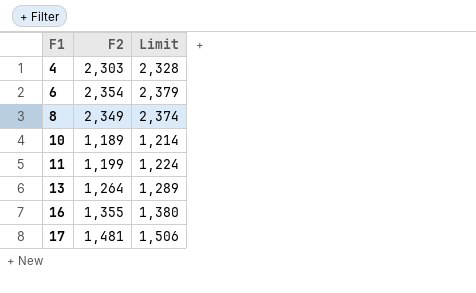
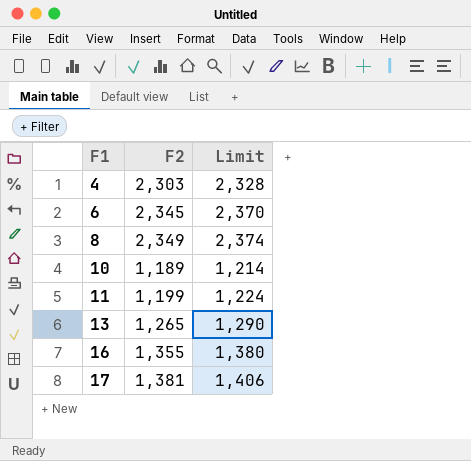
6 | F2: 2,354 -> 2,345
6 | Limit: 2,379 -> 2,370
13 | F2: 1,264 -> 1,265
13 | Limit: 1,289 -> 1,290
17 | F2: 1,481 -> 1,381
17 | Limit: 1,506 -> 1,406

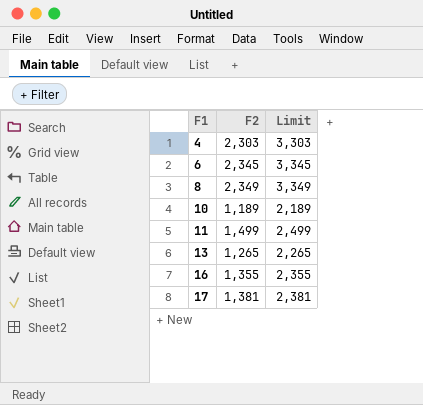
column Limit | formula: [F2] + 25 -> [F2] + 1000
11 | F2: 1,199 -> 1,499

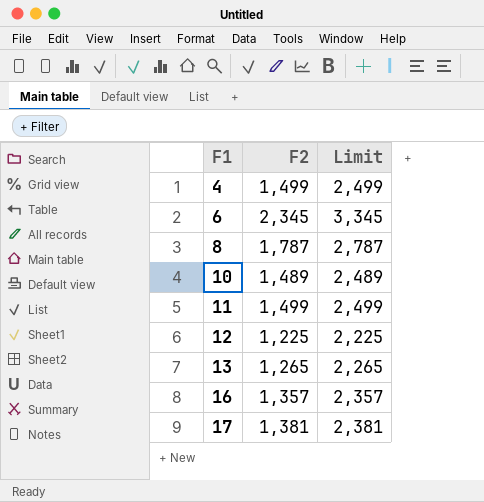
4 | F2: 2,303 -> 1,499
4 | Limit: 3,303 -> 2,499
8 | F2: 2,349 -> 1,787
8 | Limit: 3,349 -> 2,787
10 | F2: 1,189 -> 1,489
10 | Limit: 2,189 -> 2,489
row 12: none -> 1,225 | 2,225
16 | F2: 1,355 -> 1,357
16 | Limit: 2,355 -> 2,357

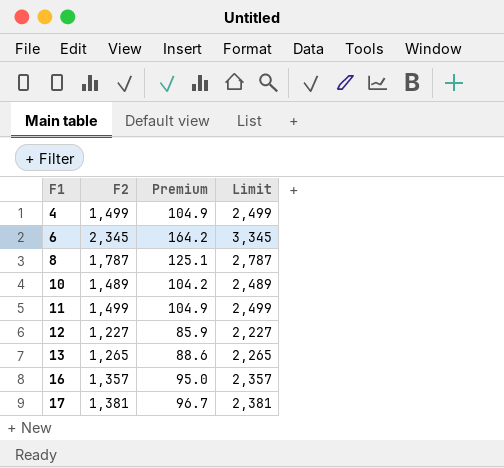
column Premium | formula: none -> [F2] * 0.07
12 | F2: 1,225 -> 1,227
12 | Limit: 2,225 -> 2,227

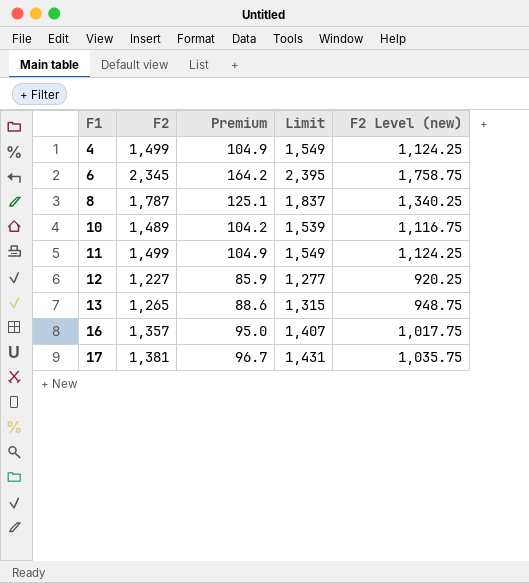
column Limit | formula: [F2] + 1000 -> [F2] + 50
column F2 Level (new) | formula: none -> [F2] * 0.75

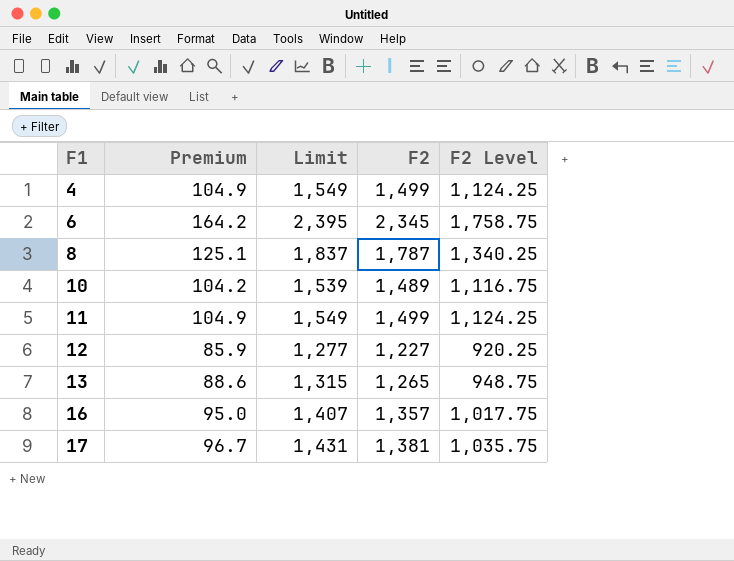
column F2 | position: 2 -> 4
column name: F2 Level (new) -> F2 Level

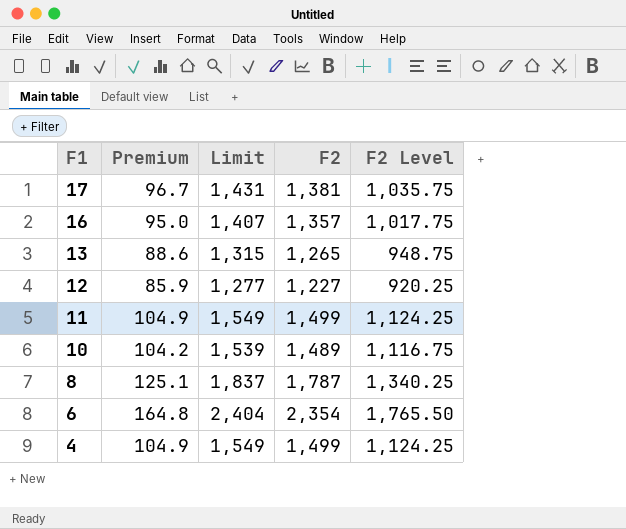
row order: F1 ascending -> F1 descending
6 | Premium: 164.2 -> 164.8
6 | Limit: 2,395 -> 2,404
6 | F2: 2,345 -> 2,354
6 | F2 Level: 1,758.75 -> 1,765.50

